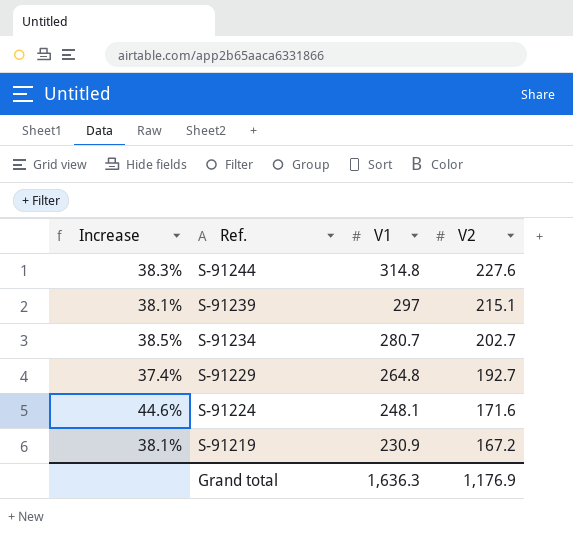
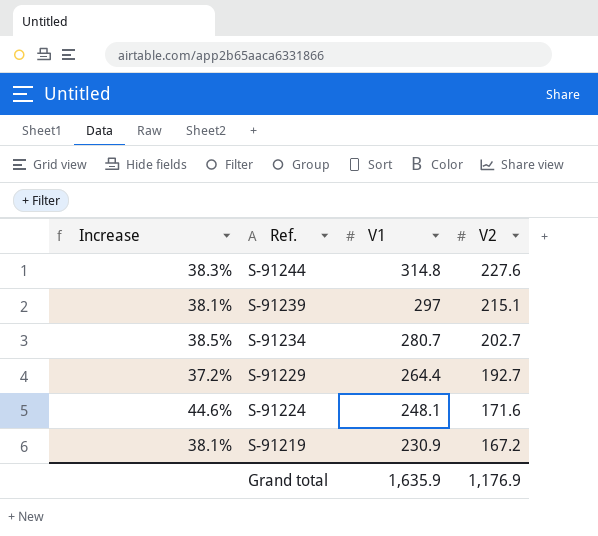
S-91229 | Increase: 37.4% -> 37.2%
S-91229 | V1: 264.8 -> 264.4
Grand total | V1: 1,636.3 -> 1,635.9

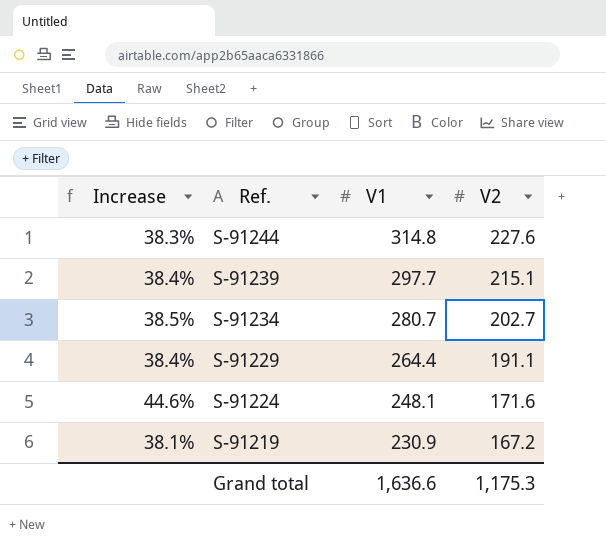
S-91239 | Increase: 38.1% -> 38.4%
S-91239 | V1: 297 -> 297.7
S-91229 | Increase: 37.2% -> 38.4%
S-91229 | V2: 192.7 -> 191.1
Grand total | V1: 1,635.9 -> 1,636.6
Grand total | V2: 1,176.9 -> 1,175.3

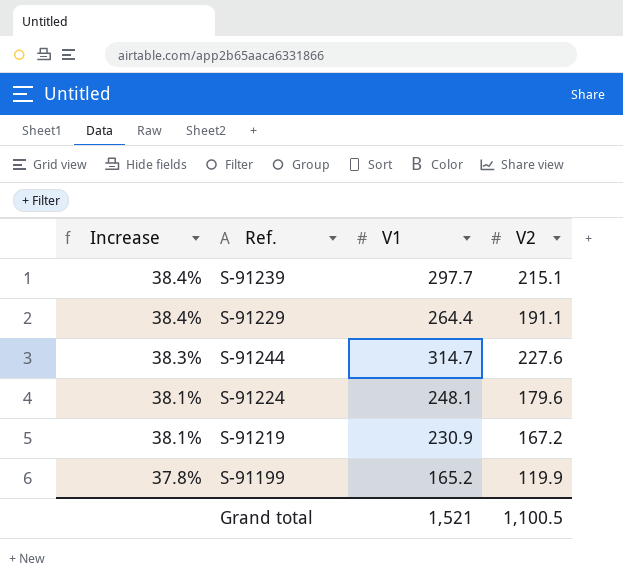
row order: Ref. descending -> Increase descending
row S-91234: 38.5% | 280.7 | 202.7 -> none
S-91244 | V1: 314.8 -> 314.7
S-91224 | Increase: 44.6% -> 38.1%
S-91224 | V2: 171.6 -> 179.6
row S-91199: none -> 37.8% | 165.2 | 119.9
Grand total | V1: 1,636.6 -> 1,521
Grand total | V2: 1,175.3 -> 1,100.5

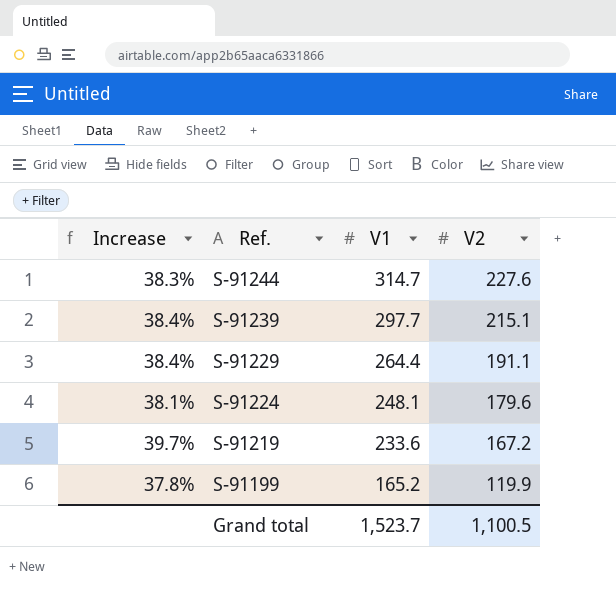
row order: Increase descending -> Ref. descending
S-91219 | Increase: 38.1% -> 39.7%
S-91219 | V1: 230.9 -> 233.6
Grand total | V1: 1,521 -> 1,523.7

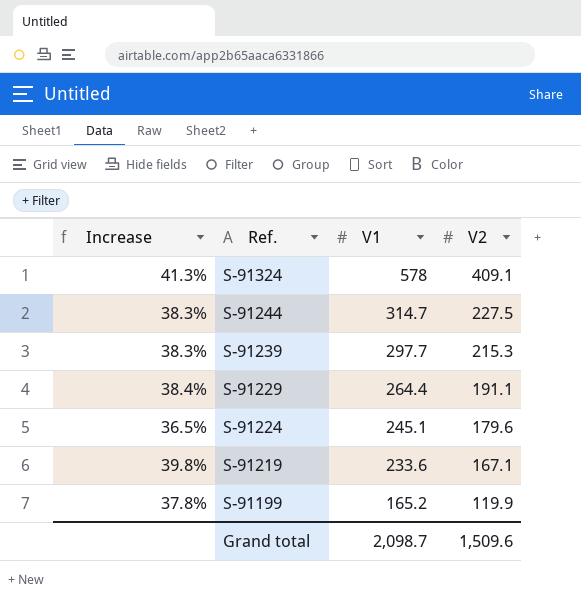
row S-91324: none -> 41.3% | 578 | 409.1
S-91244 | V2: 227.6 -> 227.5
S-91239 | Increase: 38.4% -> 38.3%
S-91239 | V2: 215.1 -> 215.3
S-91224 | Increase: 38.1% -> 36.5%
S-91224 | V1: 248.1 -> 245.1
S-91219 | Increase: 39.7% -> 39.8%
S-91219 | V2: 167.2 -> 167.1
Grand total | V1: 1,523.7 -> 2,098.7
Grand total | V2: 1,100.5 -> 1,509.6

